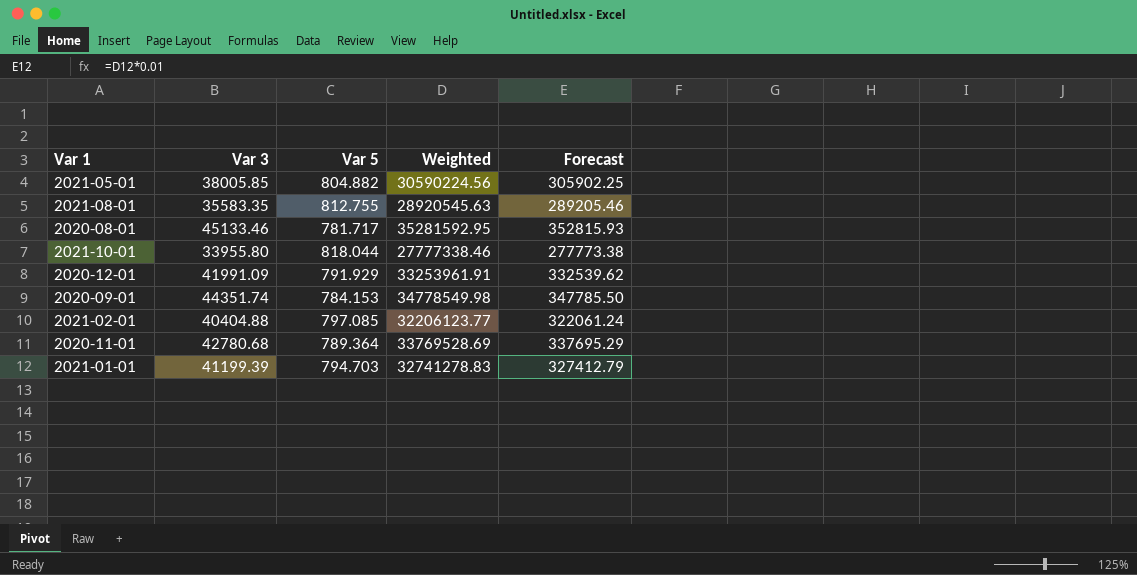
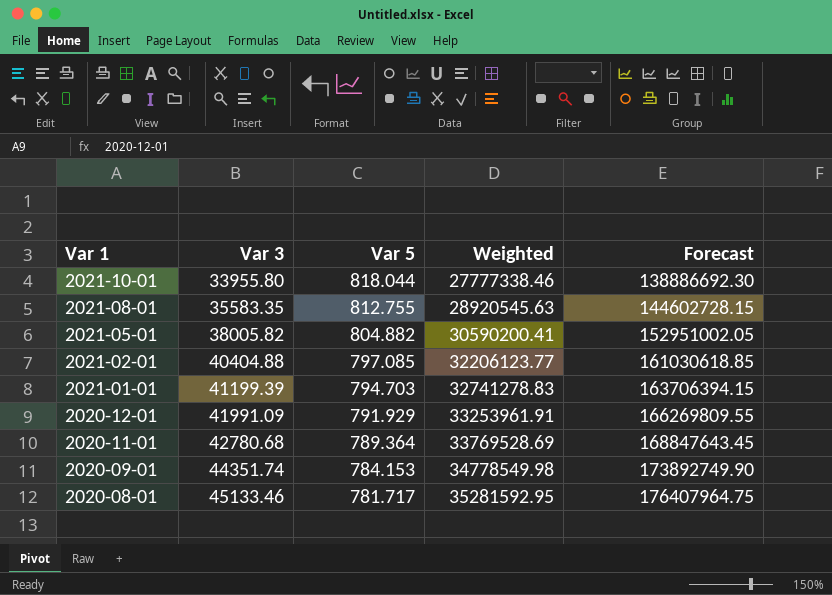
row order: none -> Var 1 descending
column Forecast | formula: [Weighted] * 0.01 -> [Weighted] * 5
2021-05-01 | Var 3: 38005.85 -> 38005.82
2021-05-01 | Weighted: 30590224.56 -> 30590200.41

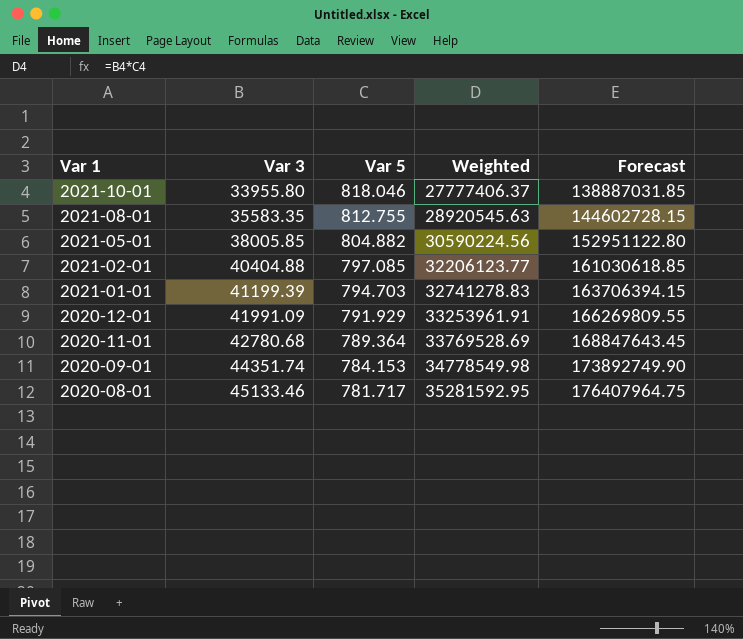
2021-10-01 | Var 5: 818.044 -> 818.046
2021-10-01 | Weighted: 27777338.46 -> 27777406.37
2021-10-01 | Forecast: 138886692.30 -> 138887031.85
2021-05-01 | Var 3: 38005.82 -> 38005.85
2021-05-01 | Weighted: 30590200.41 -> 30590224.56
2021-05-01 | Forecast: 152951002.05 -> 152951122.80

